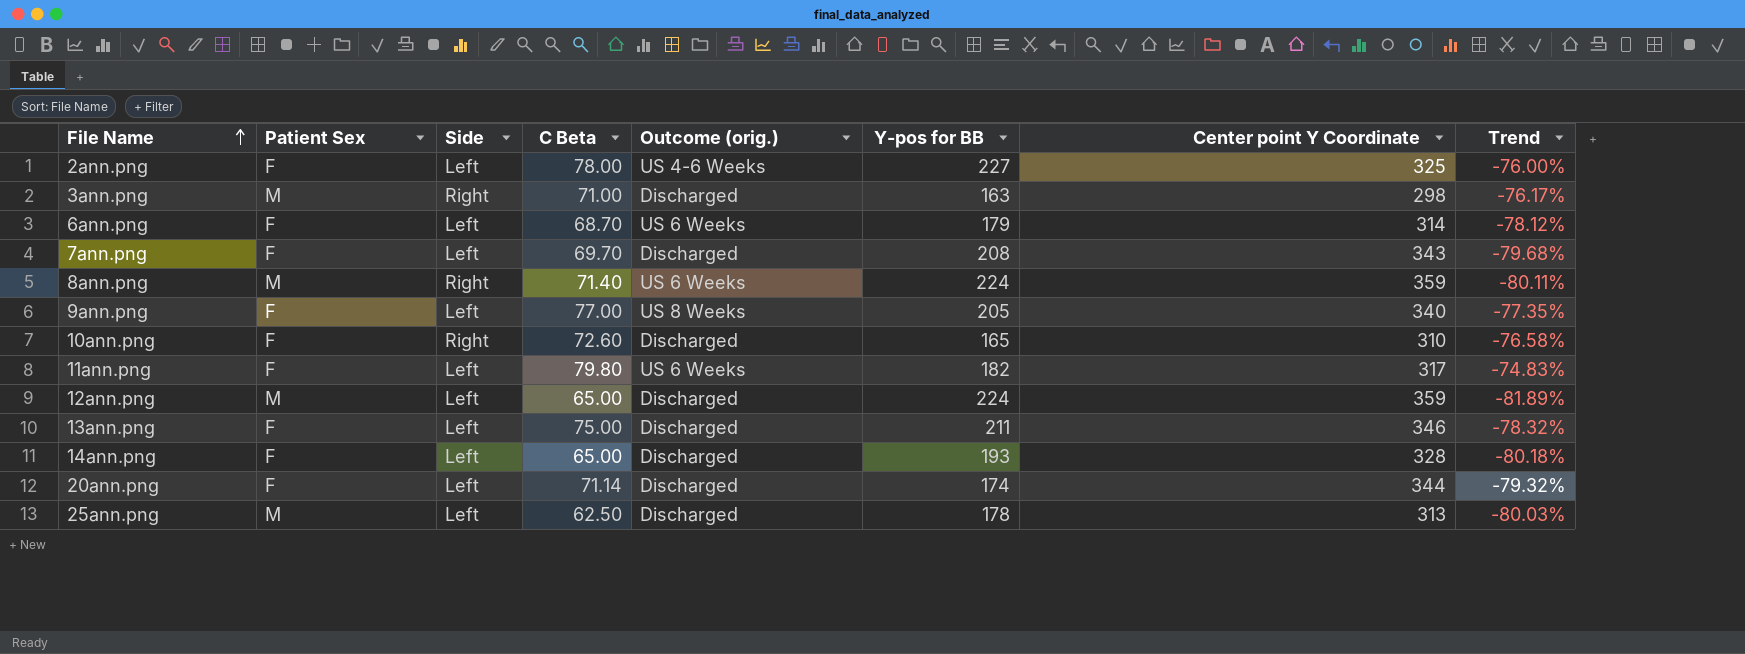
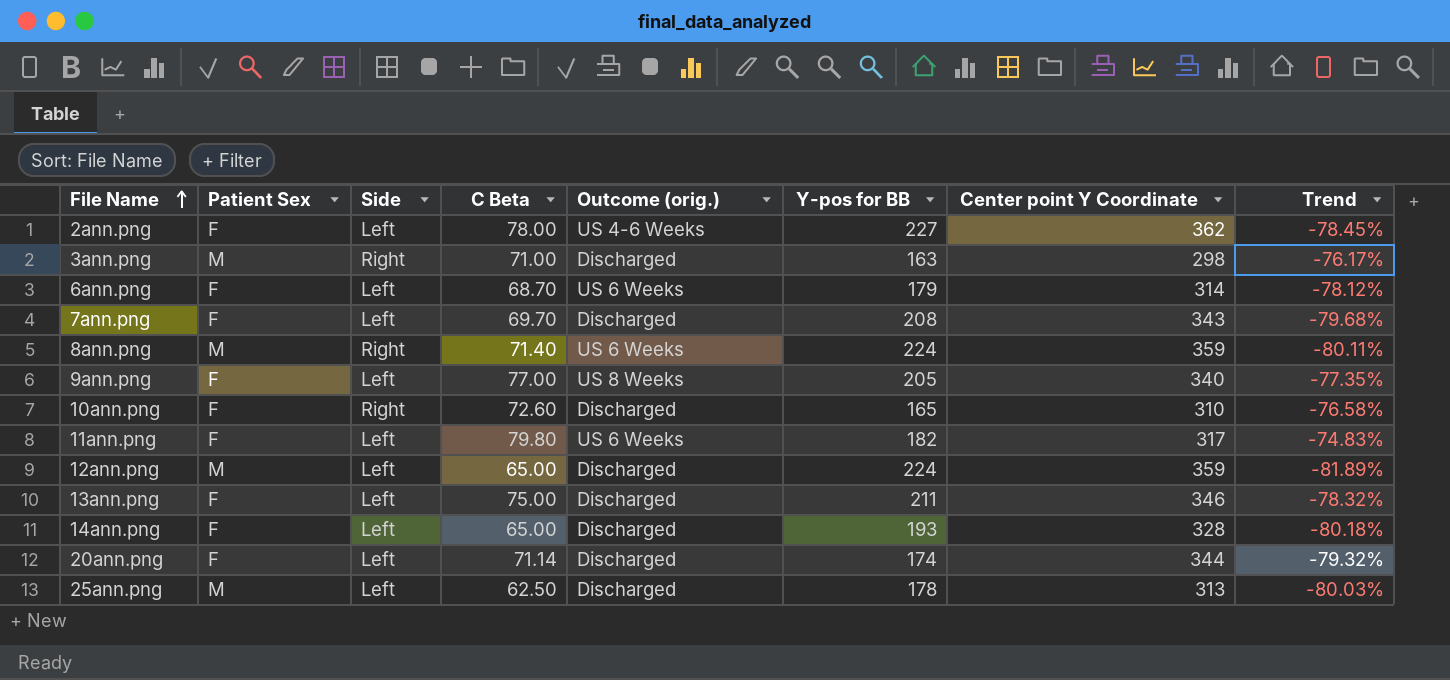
2ann.png | Center point Y Coordinate: 325 -> 362
2ann.png | Trend: -76.00% -> -78.45%

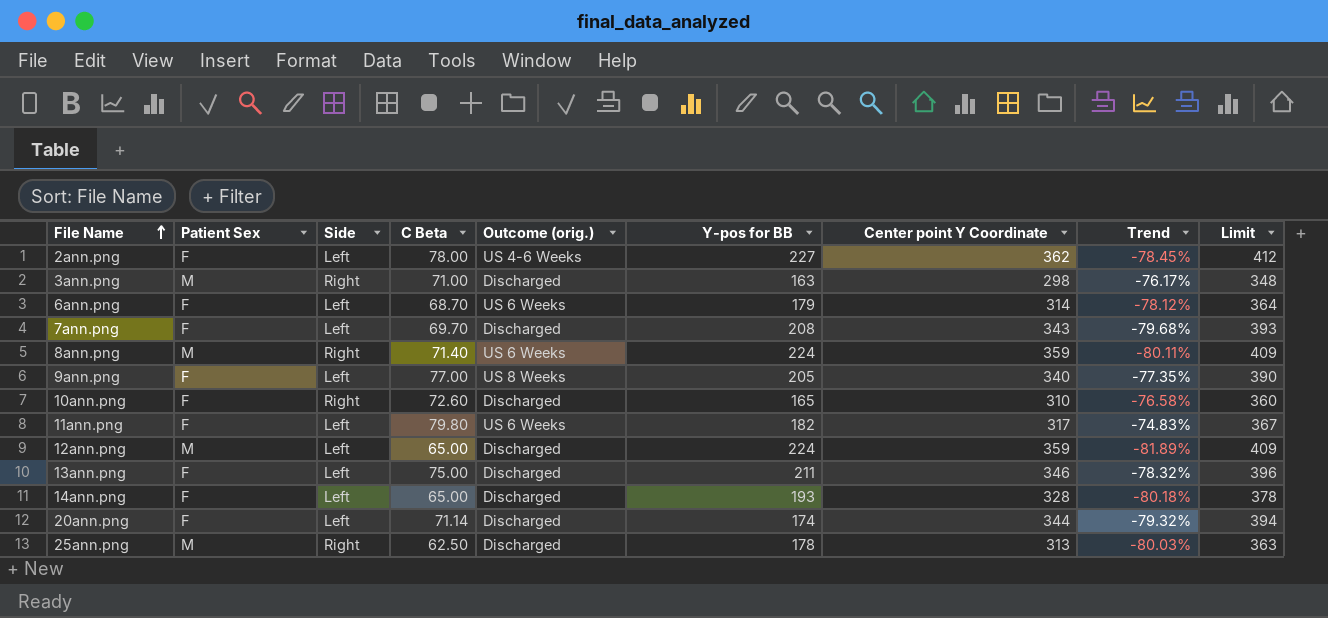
column Limit | formula: none -> [Center point Y Coordinate] + 50
25ann.png | Side: Left -> Right

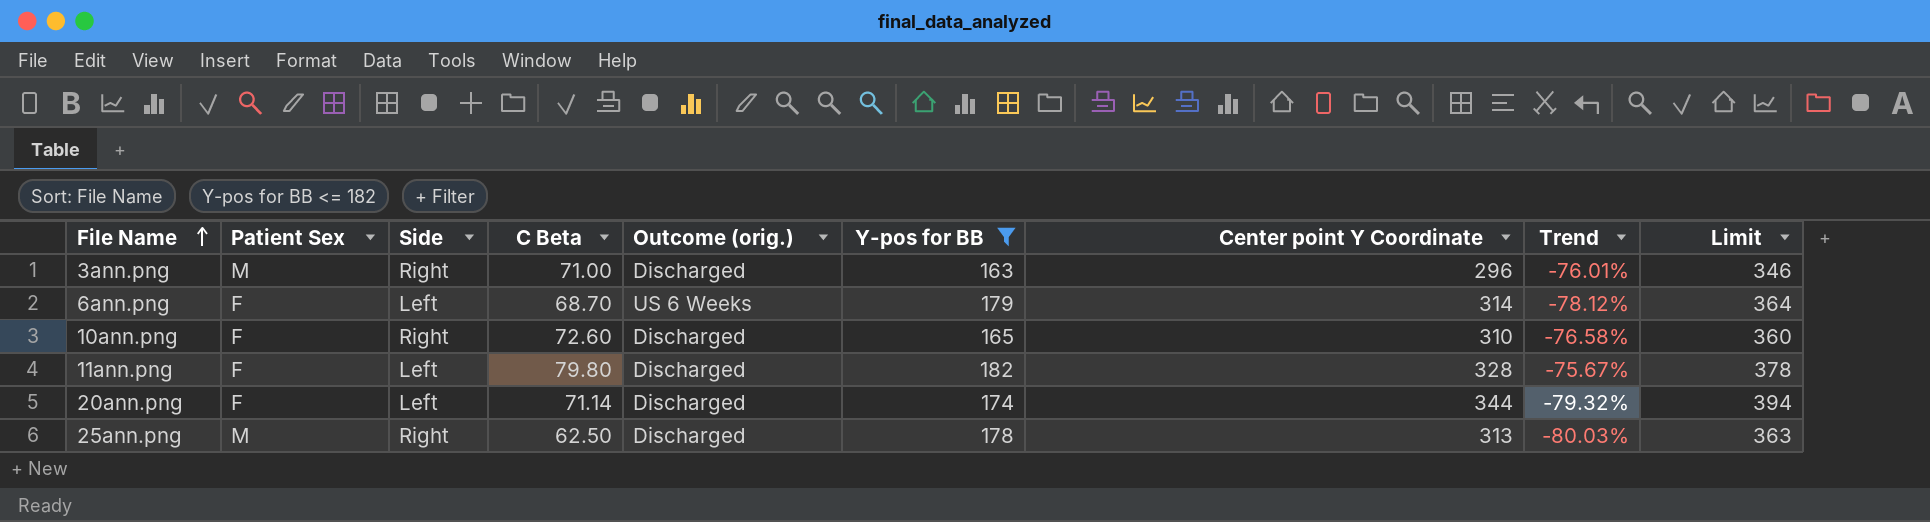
filter: none -> Y-pos for BB <= 182
3ann.png | Center point Y Coordinate: 298 -> 296
3ann.png | Trend: -76.17% -> -76.01%
3ann.png | Limit: 348 -> 346
11ann.png | Outcome (orig.): US 6 Weeks -> Discharged
11ann.png | Center point Y Coordinate: 317 -> 328
11ann.png | Trend: -74.83% -> -75.67%
11ann.png | Limit: 367 -> 378

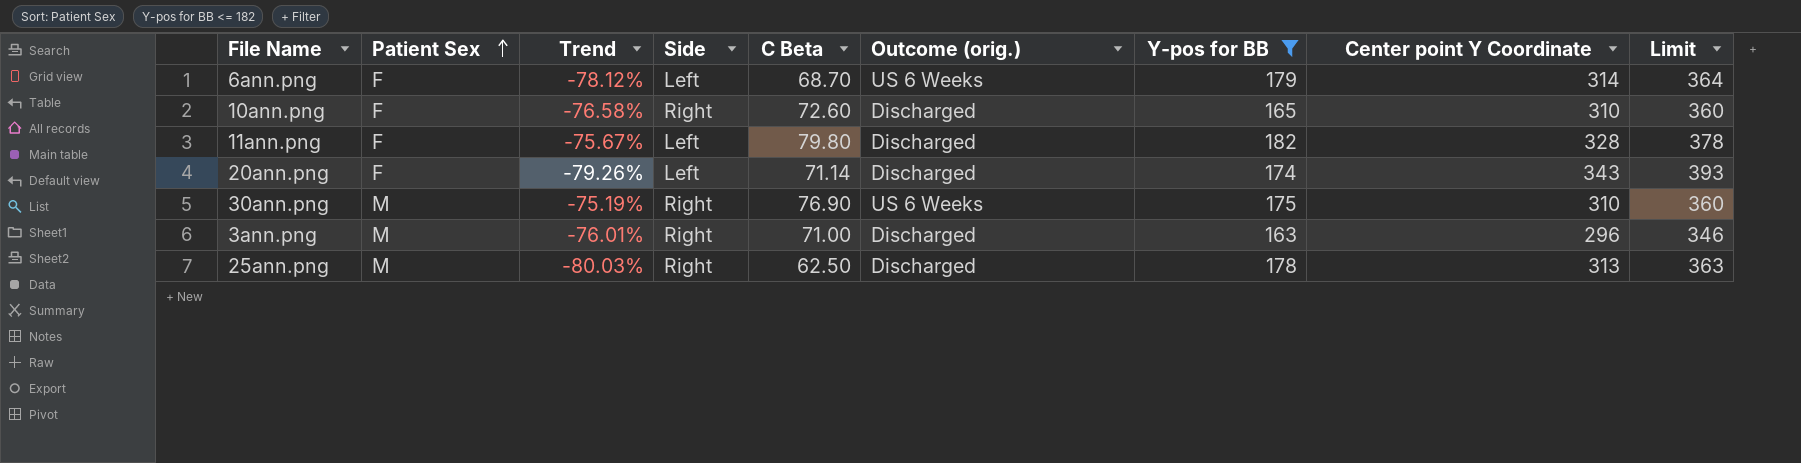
row order: File Name ascending -> Patient Sex ascending
column Trend | position: 8 -> 3
20ann.png | Trend: -79.32% -> -79.26%
20ann.png | Center point Y Coordinate: 344 -> 343
20ann.png | Limit: 394 -> 393
row 30ann.png: none -> M | -75.19% | Right | 76.90 | US 6 Weeks | 175 | 310 | 360

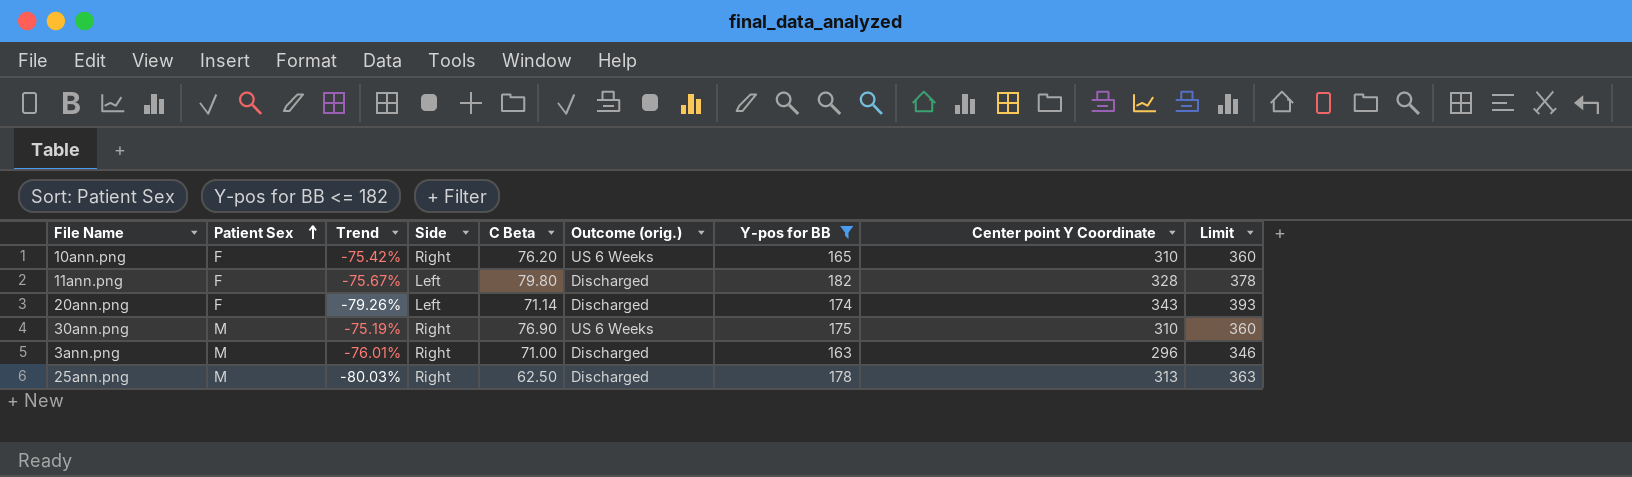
row 6ann.png: F | -78.12% | Left | 68.70 | US 6 Weeks | 179 | 314 | 364 -> none
10ann.png | Trend: -76.58% -> -75.42%
10ann.png | C Beta: 72.60 -> 76.20
10ann.png | Outcome (orig.): Discharged -> US 6 Weeks

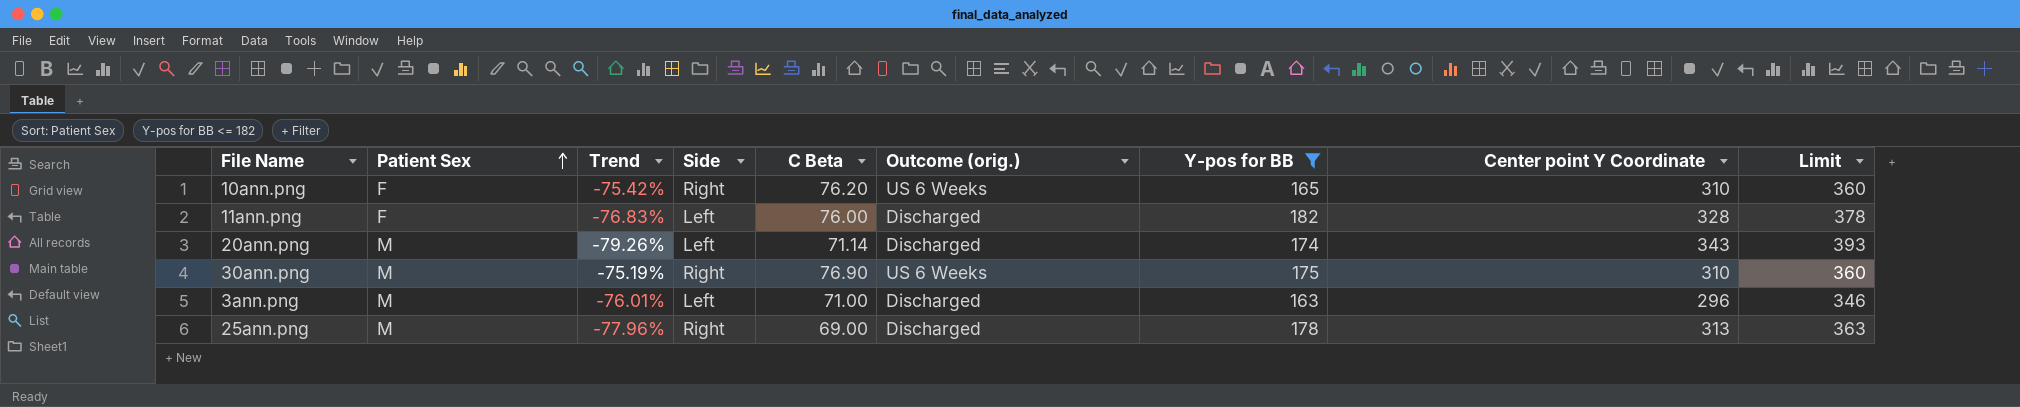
11ann.png | Trend: -75.67% -> -76.83%
11ann.png | C Beta: 79.80 -> 76.00
20ann.png | Patient Sex: F -> M
3ann.png | Side: Right -> Left
25ann.png | Trend: -80.03% -> -77.96%
25ann.png | C Beta: 62.50 -> 69.00

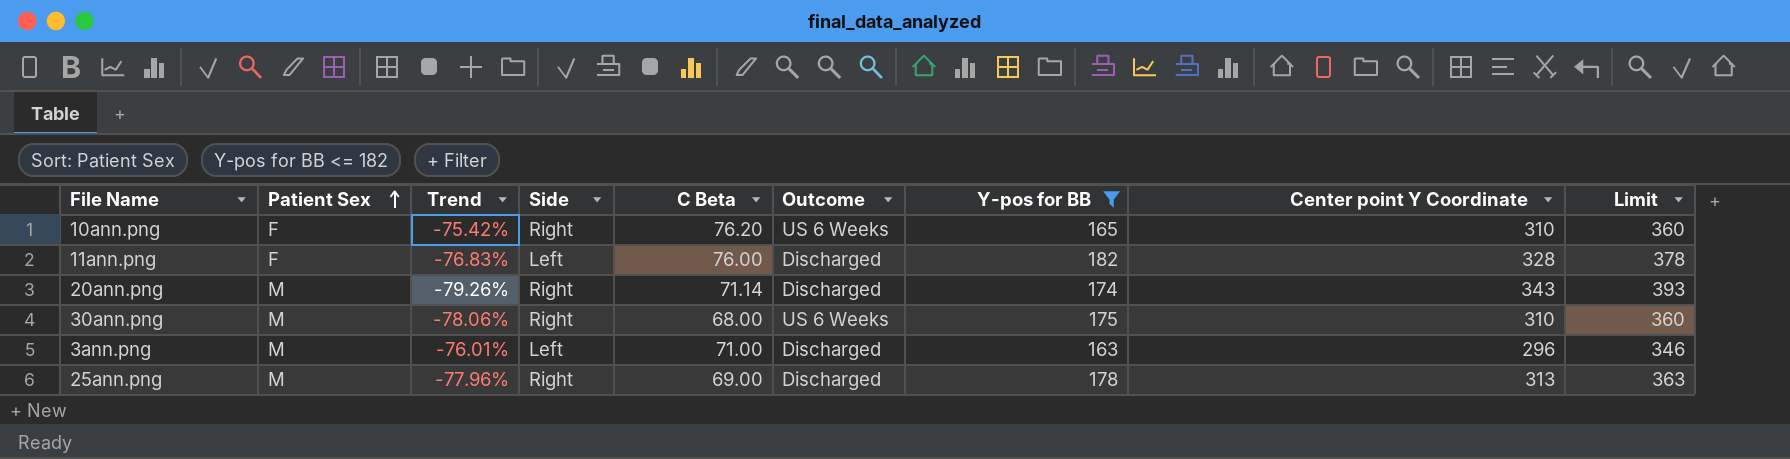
column name: Outcome (orig.) -> Outcome
20ann.png | Side: Left -> Right
30ann.png | Trend: -75.19% -> -78.06%
30ann.png | C Beta: 76.90 -> 68.00

